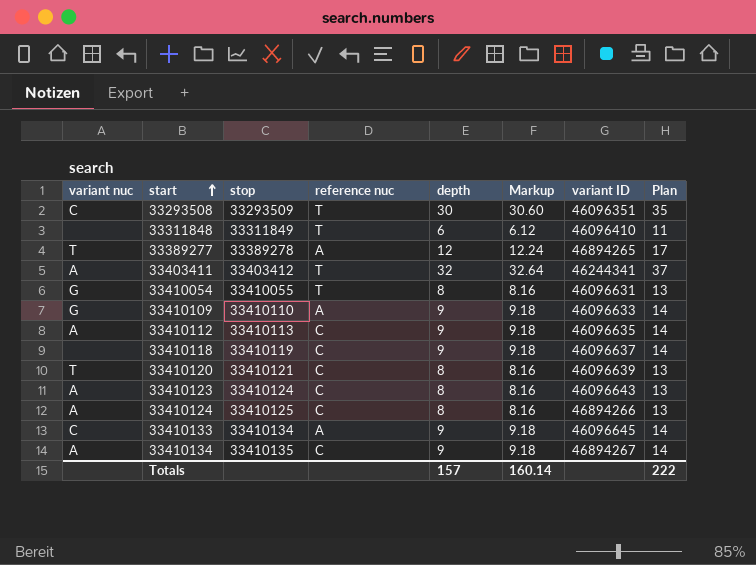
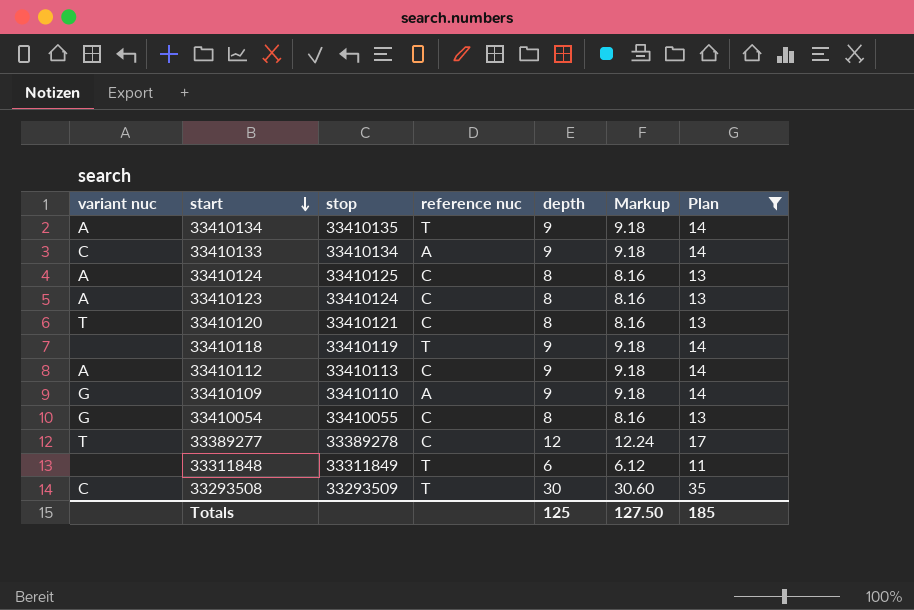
filter: none -> Plan != 37
row order: start ascending -> start descending
column variant ID | position: 7 -> none
33410134 | reference nuc: C -> T
33410118 | reference nuc: C -> T
33410054 | reference nuc: T -> C
33389277 | reference nuc: A -> C
Totals | depth: 157 -> 125
Totals | Markup: 160.14 -> 127.50
Totals | Plan: 222 -> 185

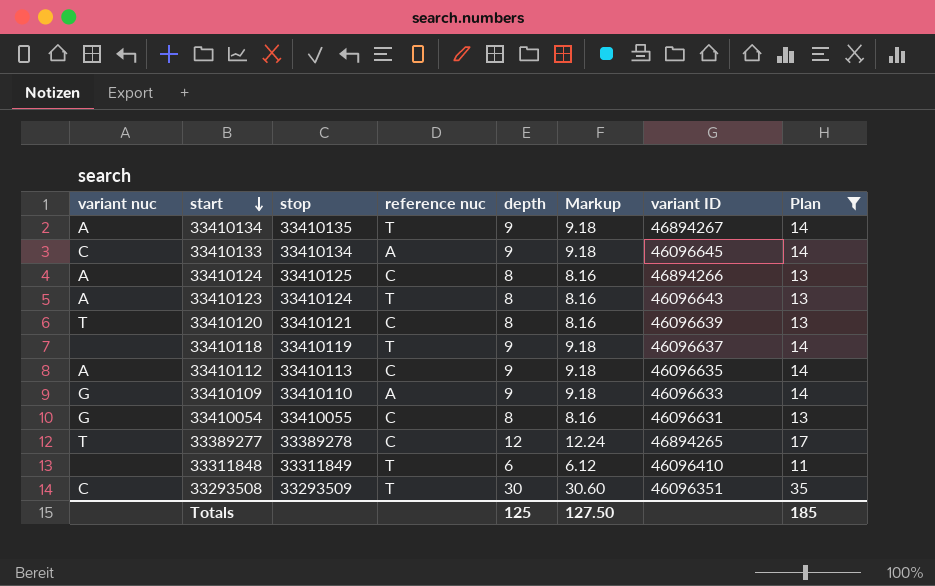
column variant ID | position: none -> 7
33410123 | reference nuc: C -> T

